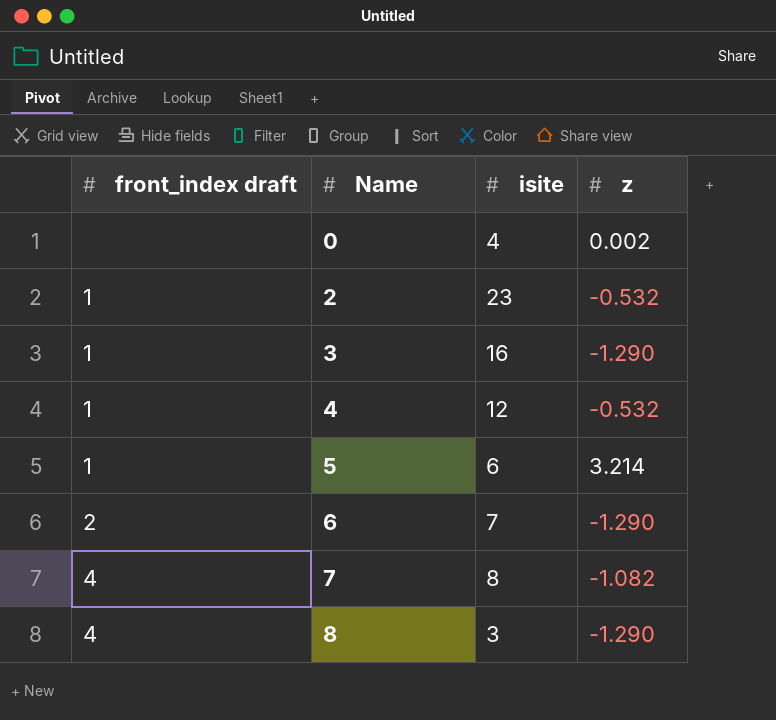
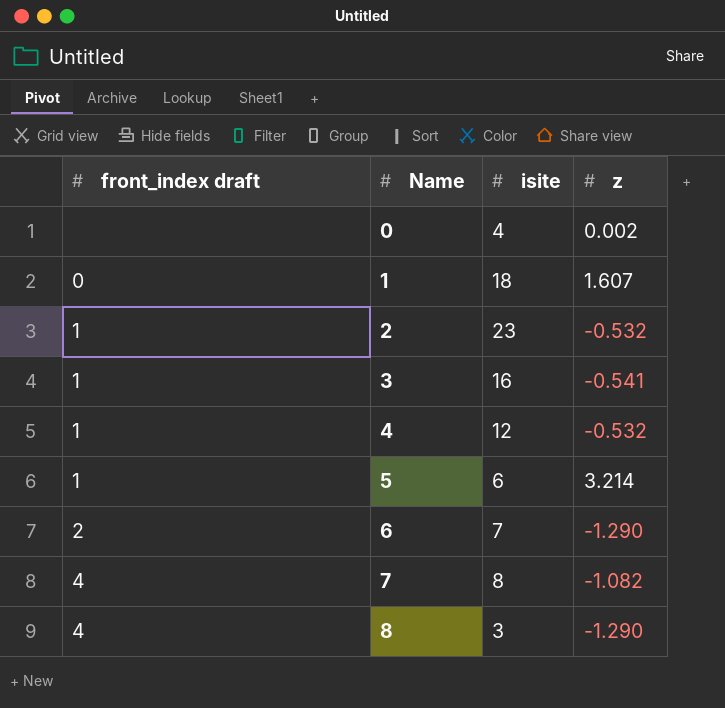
row 1: none -> 0 | 18 | 1.607
3 | z: -1.290 -> -0.541

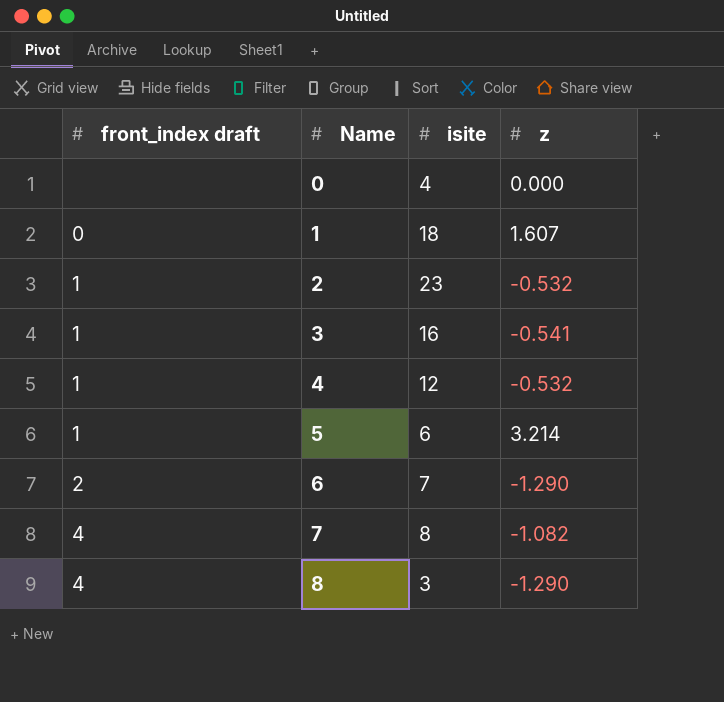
0 | z: 0.002 -> 0.000

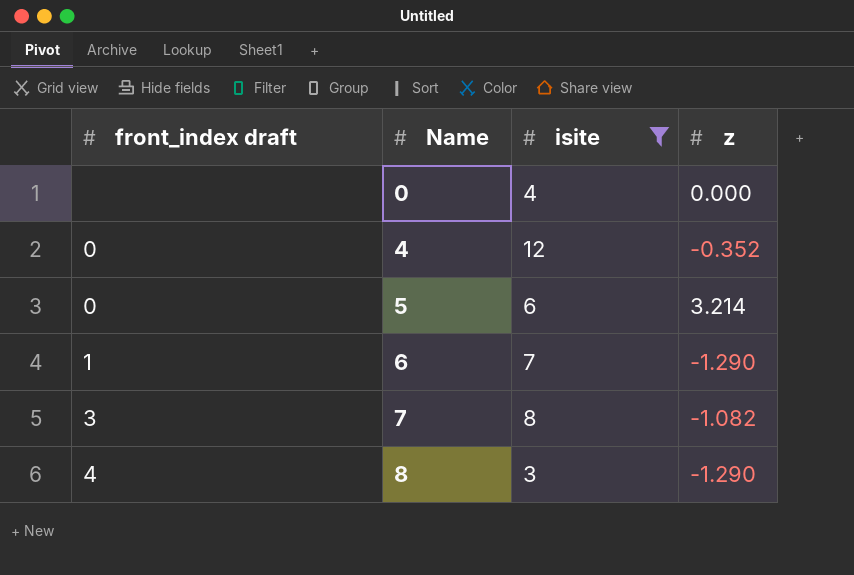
filter: none -> isite <= 12
4 | front_index draft: 1 -> 0
4 | z: -0.532 -> -0.352
5 | front_index draft: 1 -> 0
6 | front_index draft: 2 -> 1
7 | front_index draft: 4 -> 3

